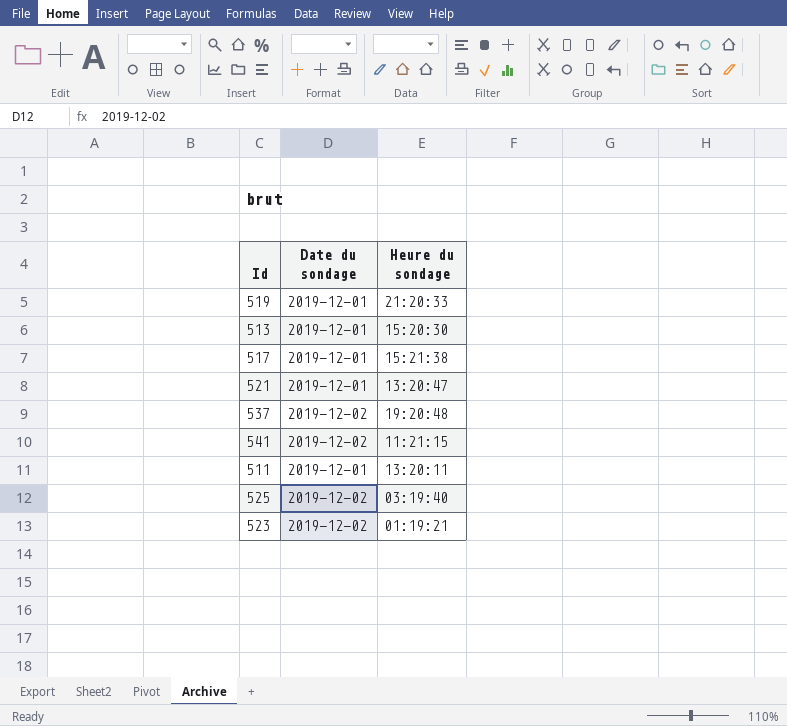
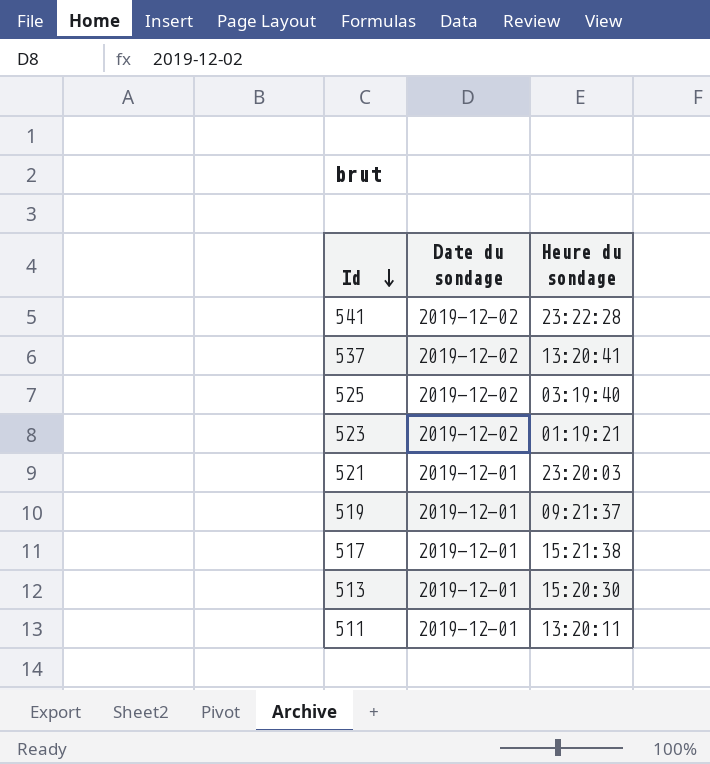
row order: none -> Id descending
541 | Heure du sondage: 11:21:15 -> 23:22:28
537 | Heure du sondage: 19:20:48 -> 13:20:41
521 | Heure du sondage: 13:20:47 -> 23:20:03
519 | Heure du sondage: 21:20:33 -> 09:21:37

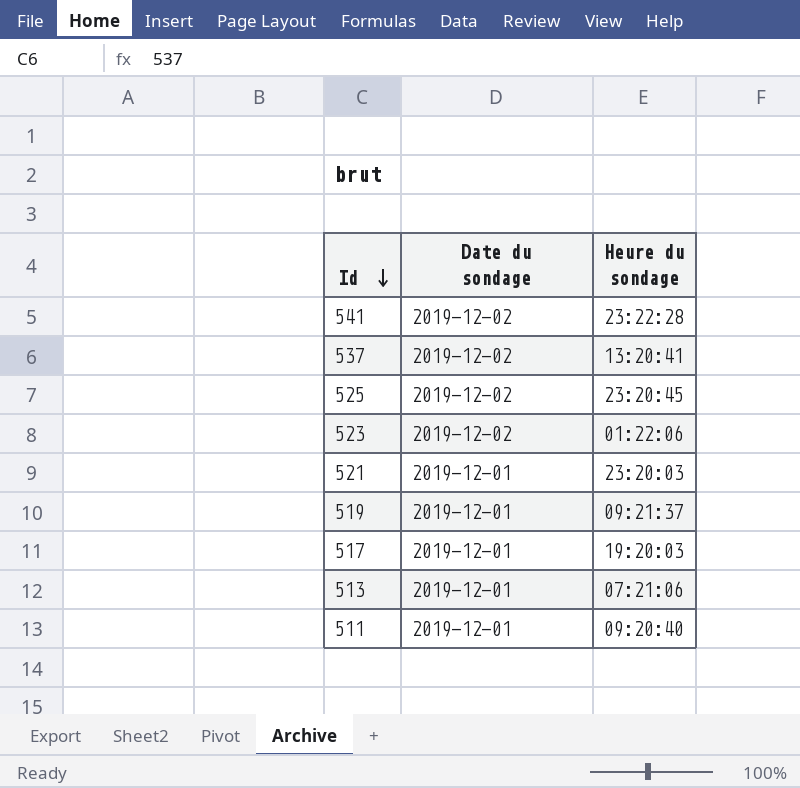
525 | Heure du sondage: 03:19:40 -> 23:20:45
523 | Heure du sondage: 01:19:21 -> 01:22:06
517 | Heure du sondage: 15:21:38 -> 19:20:03
513 | Heure du sondage: 15:20:30 -> 07:21:06
511 | Heure du sondage: 13:20:11 -> 09:20:40

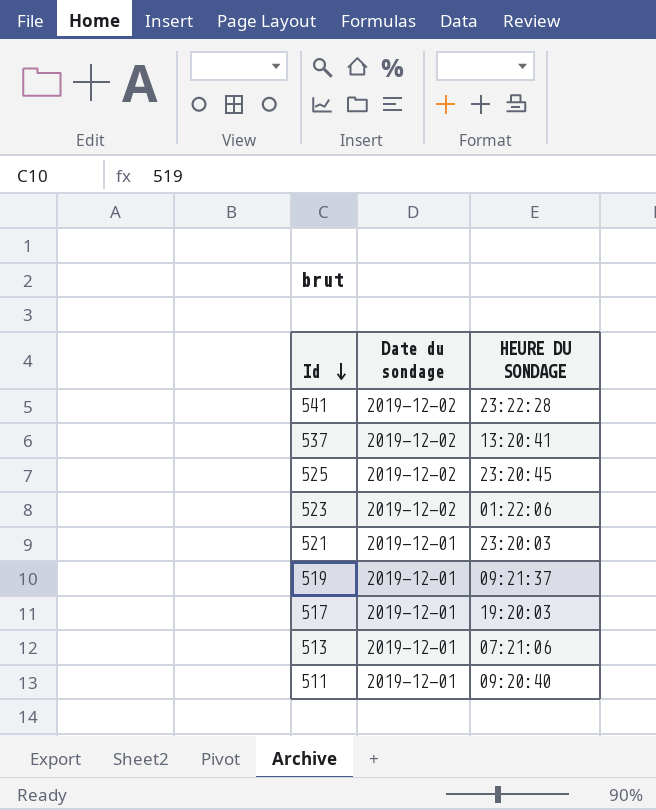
column name: Heure du sondage -> HEURE DU SONDAGE

